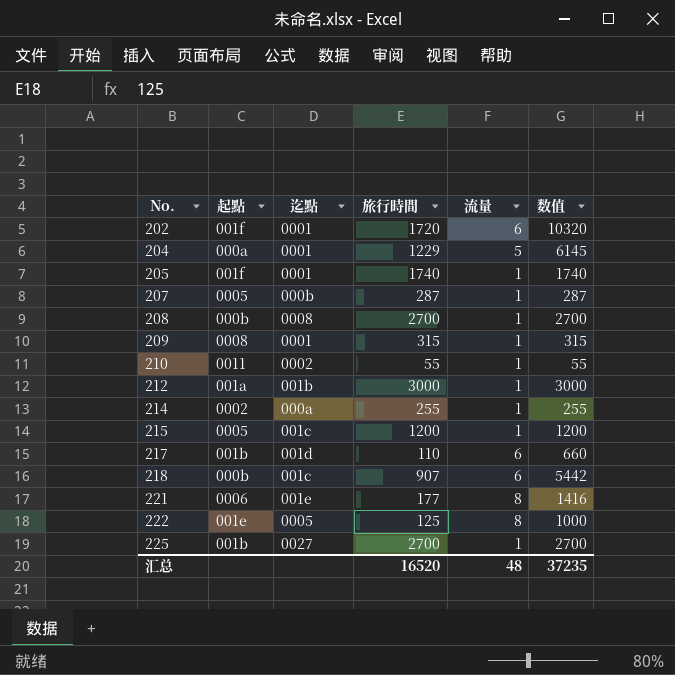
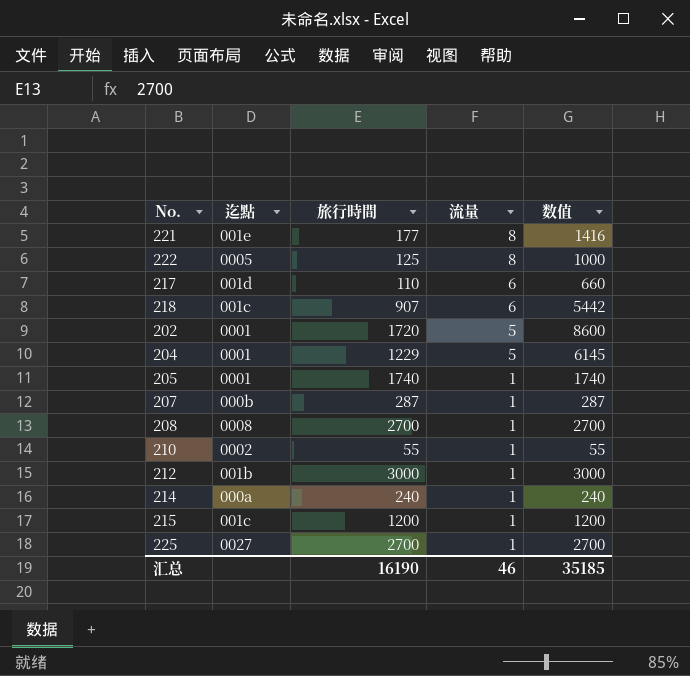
row order: No. ascending -> 流量 descending
column 起點 | position: 2 -> none
row 209: 0008 | 0001 | 315 | 1 | 315 -> none
202 | 流量: 6 -> 5
202 | 数值: 10320 -> 8600
214 | 旅行時間: 255 -> 240
214 | 数值: 255 -> 240
汇总 | 旅行時間: 16520 -> 16190
汇总 | 流量: 48 -> 46
汇总 | 数值: 37235 -> 35185

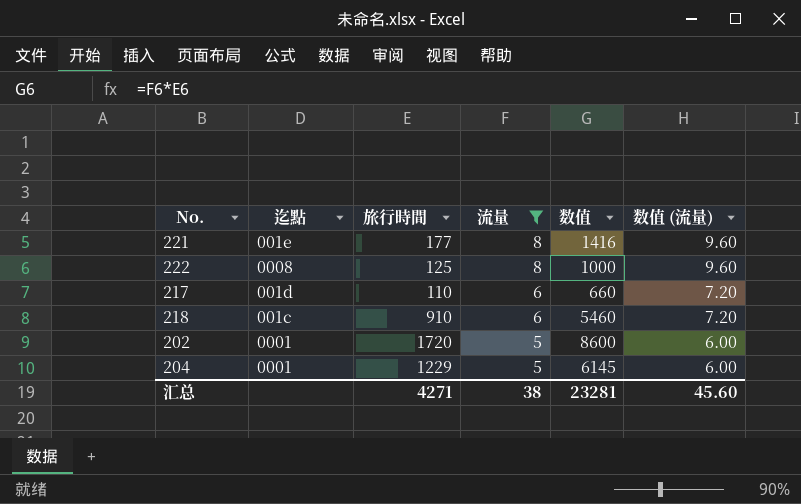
filter: none -> 流量 != 1
column 数值 (流量) | formula: none -> [流量] * 1.2
222 | 迄點: 0005 -> 0008
218 | 旅行時間: 907 -> 910
218 | 数值: 5442 -> 5460
汇总 | 旅行時間: 16190 -> 4271
汇总 | 流量: 46 -> 38
汇总 | 数值: 35185 -> 23281

